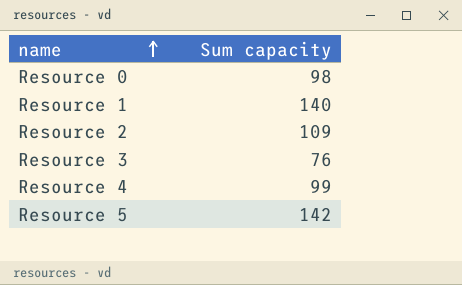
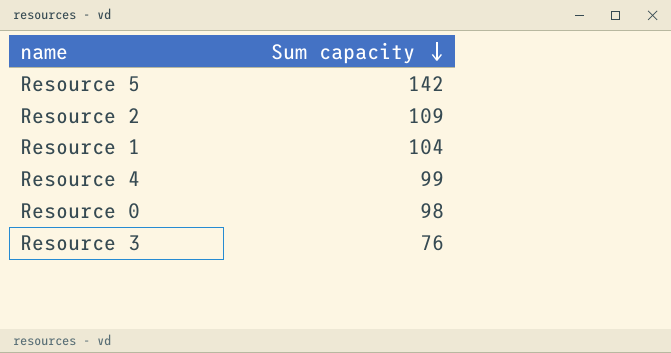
row order: name ascending -> Sum capacity descending
Resource 1 | Sum capacity: 140 -> 104

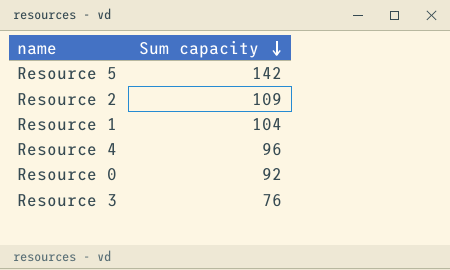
Resource 4 | Sum capacity: 99 -> 96
Resource 0 | Sum capacity: 98 -> 92

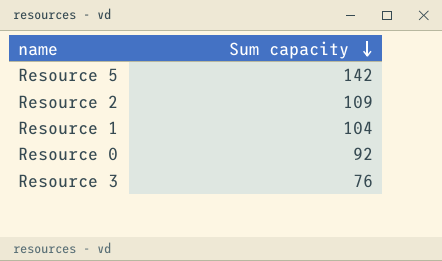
row Resource 4: 96 -> none

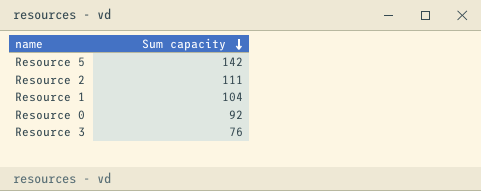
Resource 2 | Sum capacity: 109 -> 111

